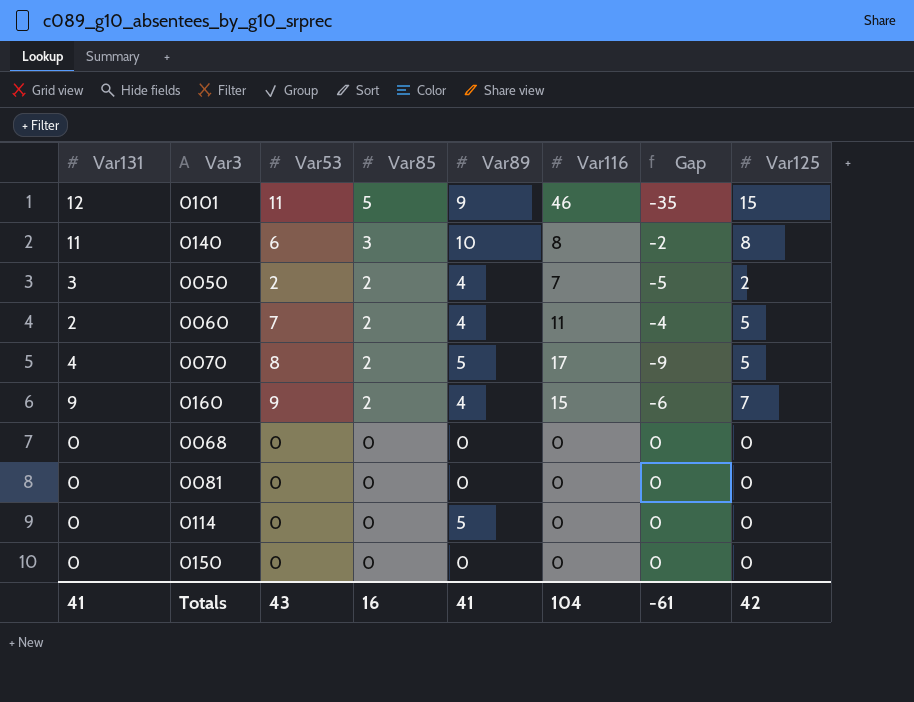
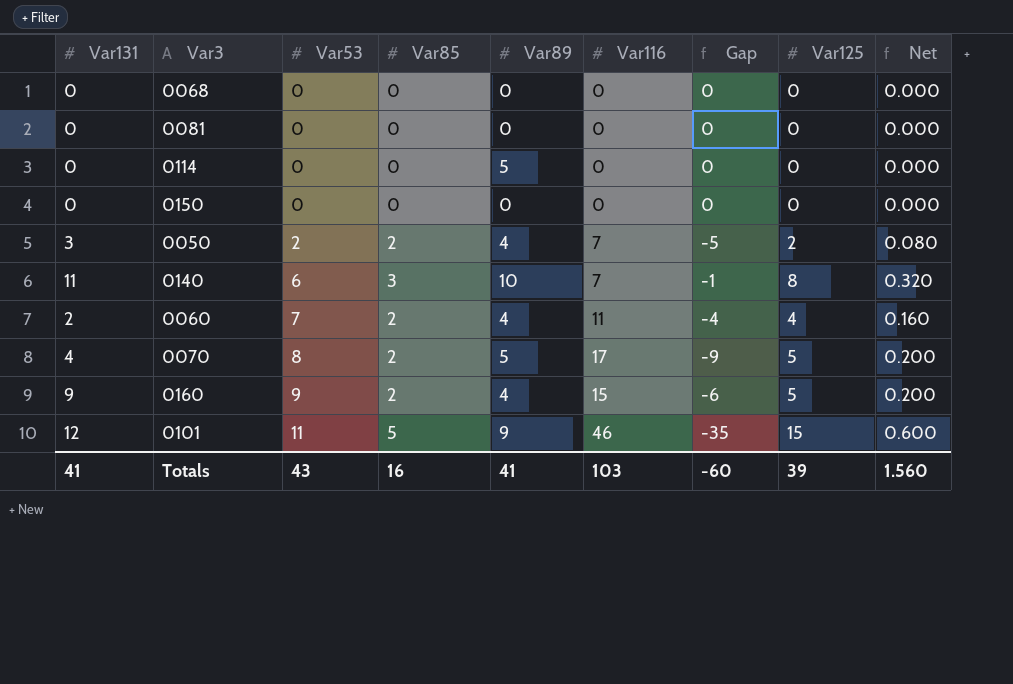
row order: Var85 descending -> Var53 ascending
column Net | formula: none -> [Var125] * 0.04
0140 | Var116: 8 -> 7
0140 | Gap: -2 -> -1
0060 | Var125: 5 -> 4
0160 | Var125: 7 -> 5
Totals | Var116: 104 -> 103
Totals | Gap: -61 -> -60
Totals | Var125: 42 -> 39

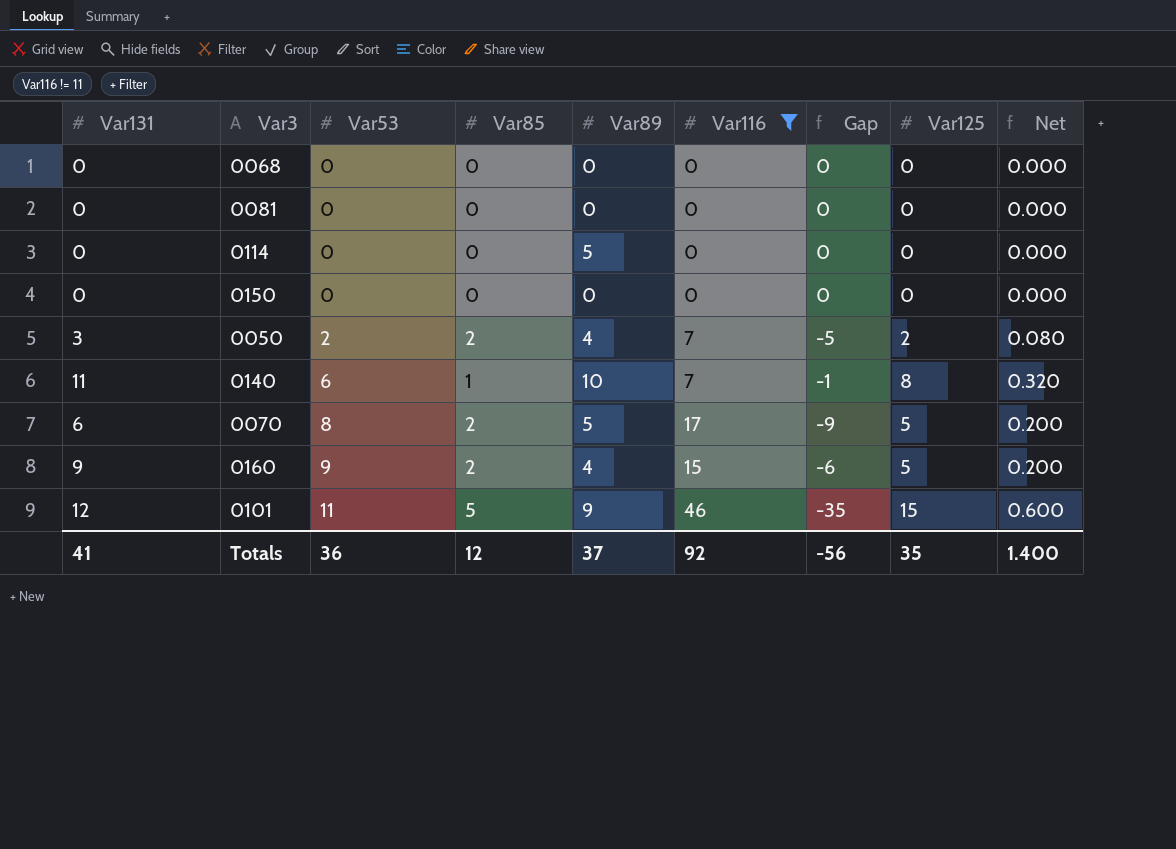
filter: none -> Var116 != 11
0140 | Var85: 3 -> 1
0070 | Var131: 4 -> 6
Totals | Var53: 43 -> 36
Totals | Var85: 16 -> 12
Totals | Var89: 41 -> 37
Totals | Var116: 103 -> 92
Totals | Gap: -60 -> -56
Totals | Var125: 39 -> 35
Totals | Net: 1.560 -> 1.400

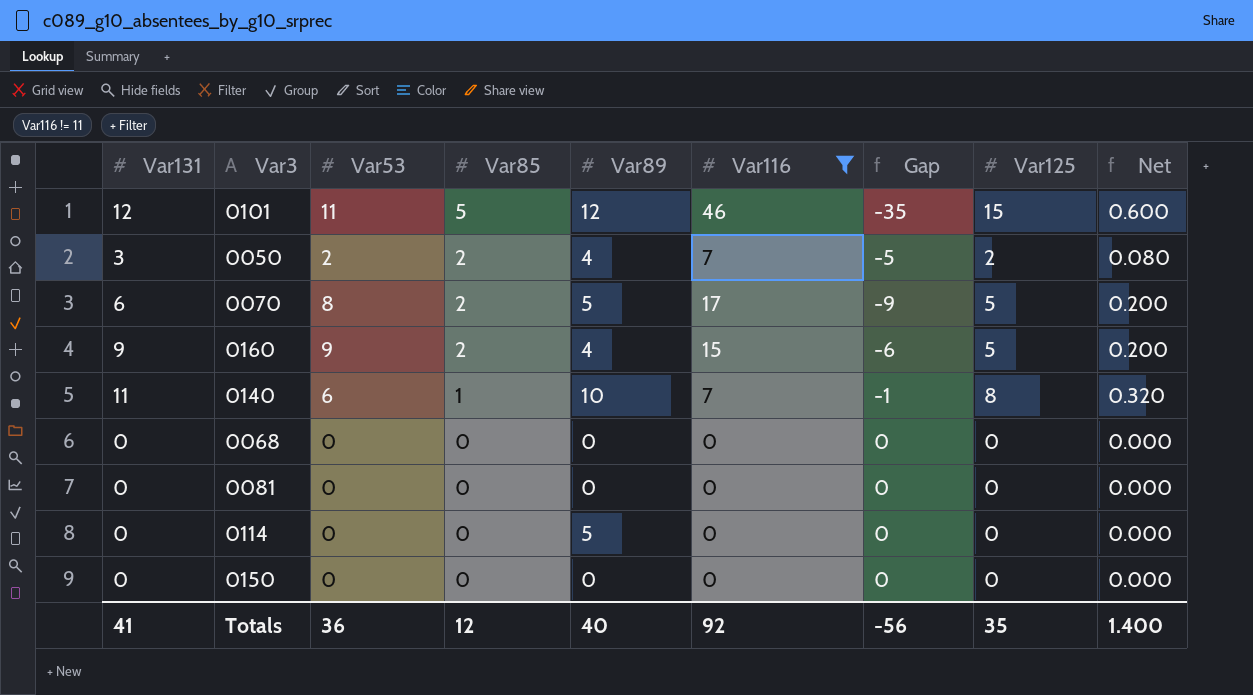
row order: Var53 ascending -> Var85 descending
0101 | Var89: 9 -> 12
Totals | Var89: 37 -> 40

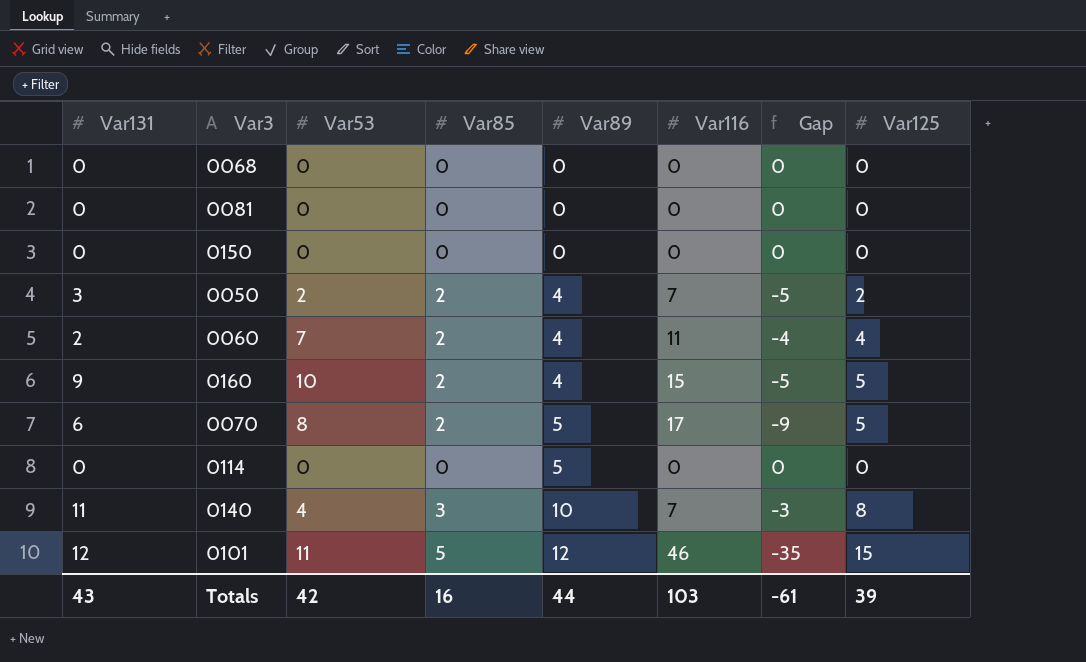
filter: Var116 != 11 -> none
row order: Var85 descending -> Var89 ascending
column Net | formula: [Var125] * 0.04 -> none
0160 | Var53: 9 -> 10
0160 | Gap: -6 -> -5
0140 | Var53: 6 -> 4
0140 | Var85: 1 -> 3
0140 | Gap: -1 -> -3
Totals | Var131: 41 -> 43
Totals | Var53: 36 -> 42
Totals | Var85: 12 -> 16
Totals | Var89: 40 -> 44
Totals | Var116: 92 -> 103
Totals | Gap: -56 -> -61
Totals | Var125: 35 -> 39

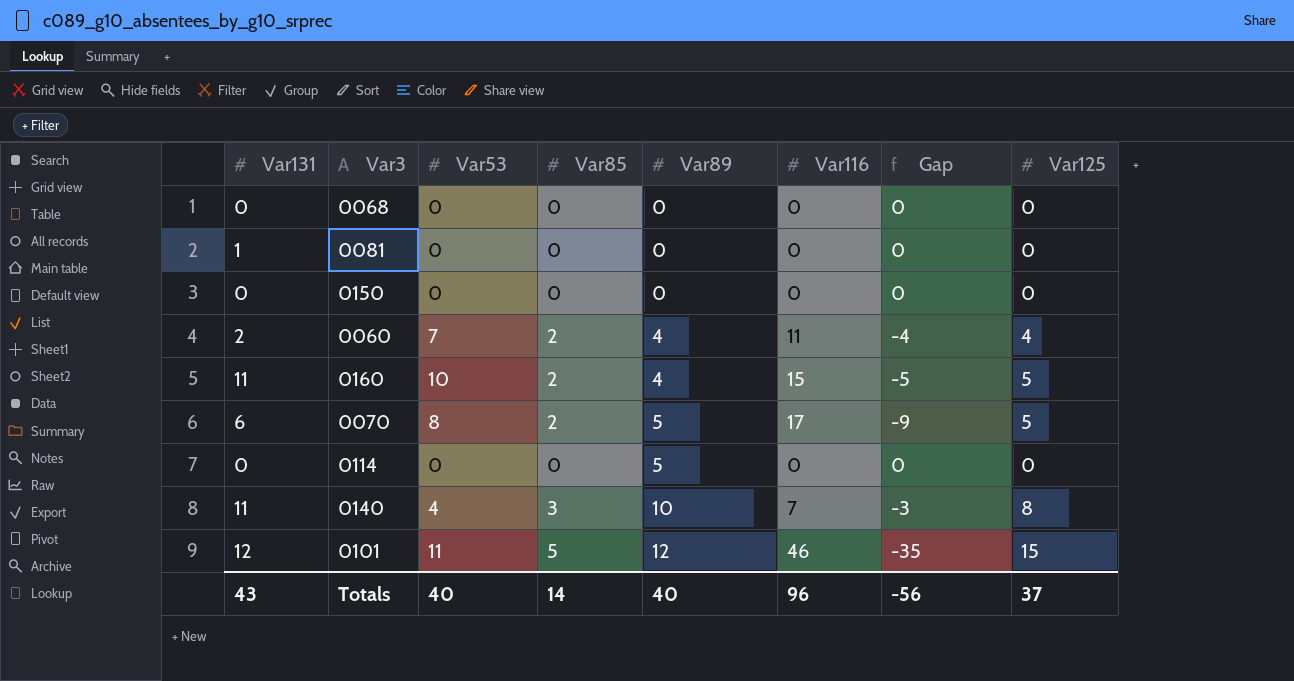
row 0050: 3 | 2 | 2 | 4 | 7 | -5 | 2 -> none
0081 | Var131: 0 -> 1
0160 | Var131: 9 -> 11
Totals | Var53: 42 -> 40
Totals | Var85: 16 -> 14
Totals | Var89: 44 -> 40
Totals | Var116: 103 -> 96
Totals | Gap: -61 -> -56
Totals | Var125: 39 -> 37

